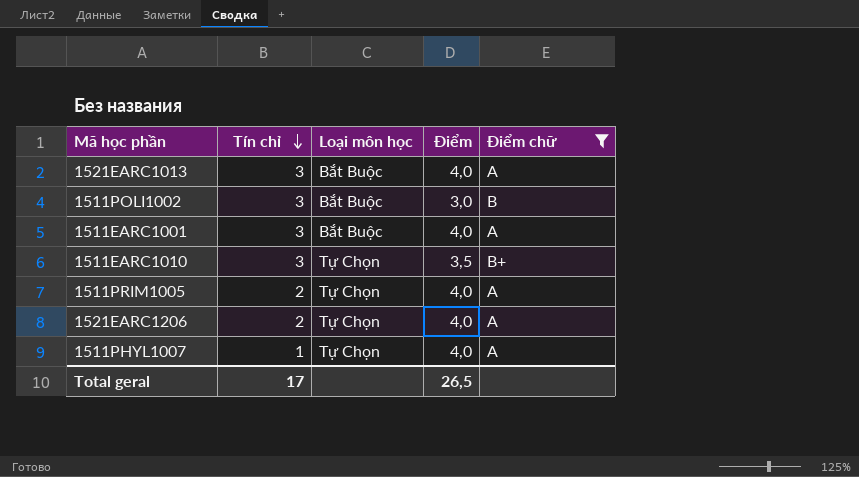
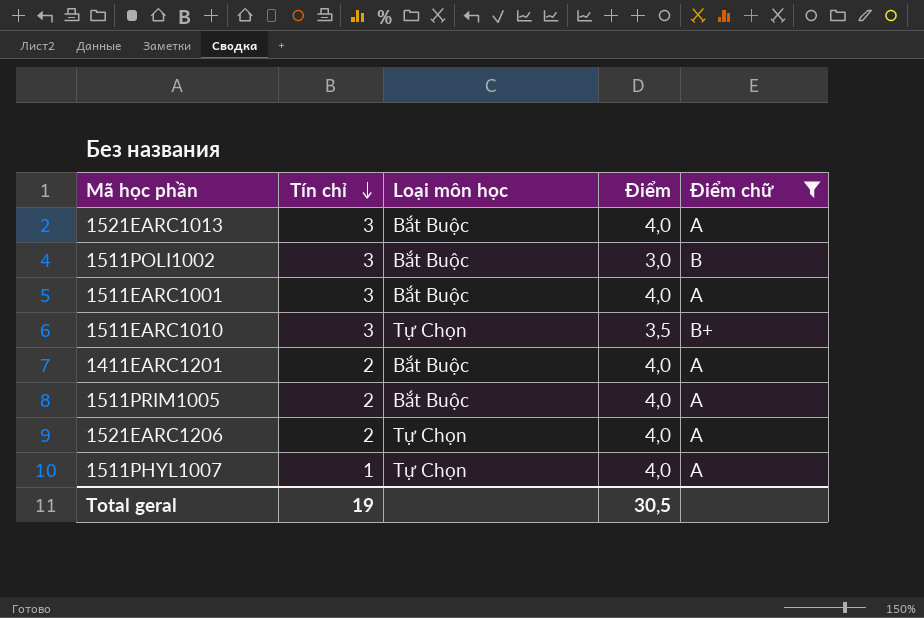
row 1411EARC1201: none -> 2 | Bắt Buộc | 4,0 | A
1511PRIM1005 | Loại môn học: Tự Chọn -> Bắt Buộc
Total geral | Tín chỉ: 17 -> 19
Total geral | Điểm: 26,5 -> 30,5

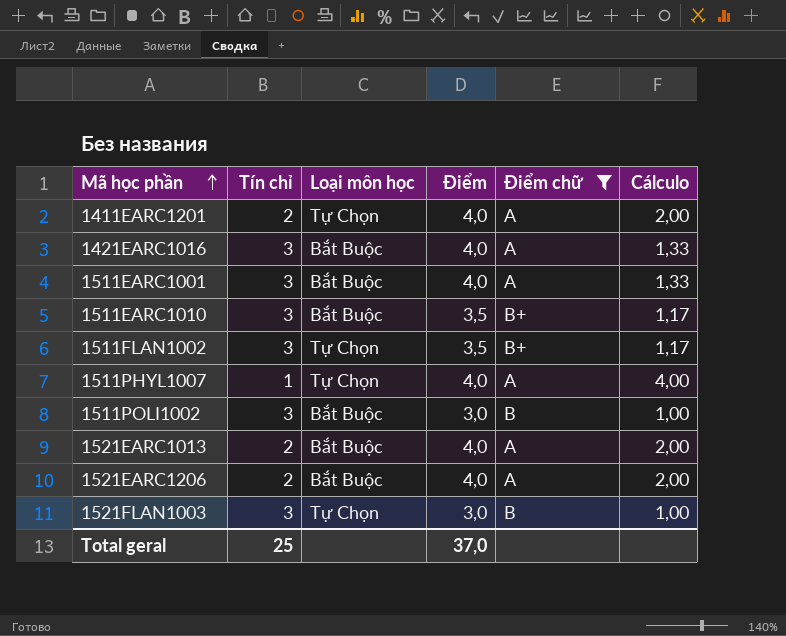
row order: Tín chỉ descending -> Mã học phần ascending
column Cálculo | formula: none -> [Điểm] / [Tín chỉ]
row 1511PRIM1005: 2 | Bắt Buộc | 4,0 | A -> none
1411EARC1201 | Loại môn học: Bắt Buộc -> Tự Chọn
row 1421EARC1016: none -> 3 | Bắt Buộc | 4,0 | A | 1,33
1511EARC1010 | Loại môn học: Tự Chọn -> Bắt Buộc
row 1511FLAN1002: none -> 3 | Tự Chọn | 3,5 | B+ | 1,17
1521EARC1013 | Tín chỉ: 3 -> 2
1521EARC1206 | Loại môn học: Tự Chọn -> Bắt Buộc
row 1521FLAN1003: none -> 3 | Tự Chọn | 3,0 | B | 1,00
Total geral | Tín chỉ: 19 -> 25
Total geral | Điểm: 30,5 -> 37,0

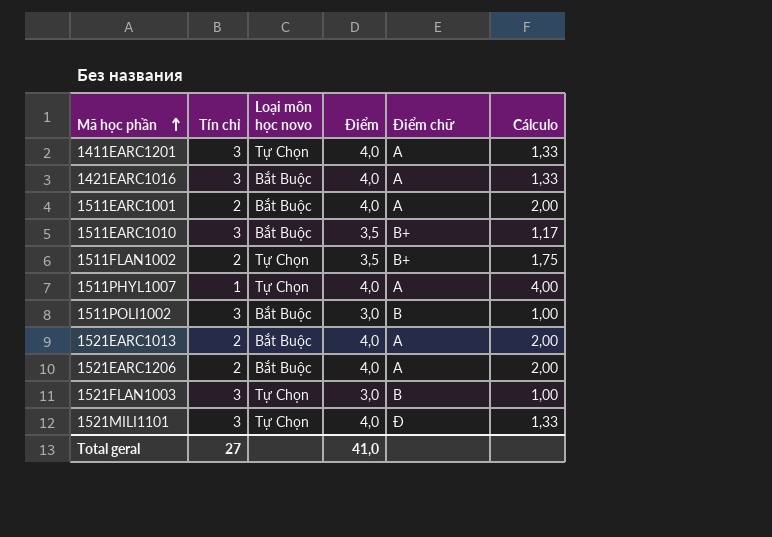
filter: Điểm chữ != Ð -> none
column name: Loại môn học -> Loại môn học novo
1411EARC1201 | Tín chỉ: 2 -> 3
1411EARC1201 | Cálculo: 2,00 -> 1,33
1511EARC1001 | Tín chỉ: 3 -> 2
1511EARC1001 | Cálculo: 1,33 -> 2,00
1511FLAN1002 | Tín chỉ: 3 -> 2
1511FLAN1002 | Cálculo: 1,17 -> 1,75
Total geral | Tín chỉ: 25 -> 27
Total geral | Điểm: 37,0 -> 41,0

